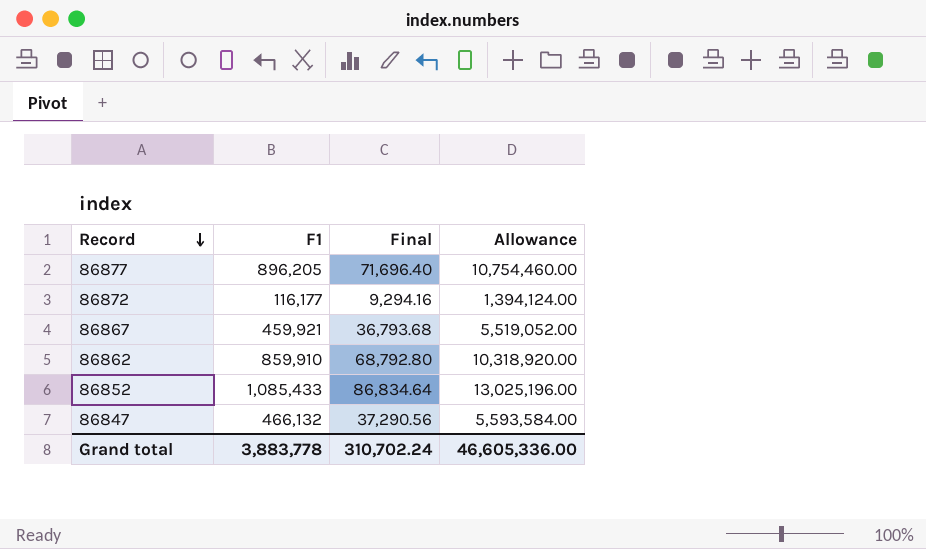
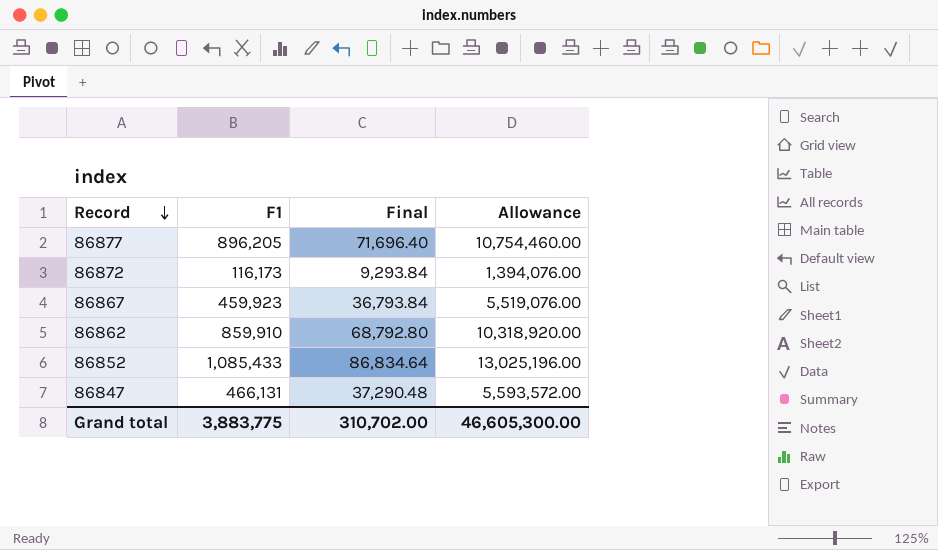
86872 | F1: 116,177 -> 116,173
86872 | Final: 9,294.16 -> 9,293.84
86872 | Allowance: 1,394,124.00 -> 1,394,076.00
86867 | F1: 459,921 -> 459,923
86867 | Final: 36,793.68 -> 36,793.84
86867 | Allowance: 5,519,052.00 -> 5,519,076.00
86847 | F1: 466,132 -> 466,131
86847 | Final: 37,290.56 -> 37,290.48
86847 | Allowance: 5,593,584.00 -> 5,593,572.00
Grand total | F1: 3,883,778 -> 3,883,775
Grand total | Final: 310,702.24 -> 310,702.00
Grand total | Allowance: 46,605,336.00 -> 46,605,300.00

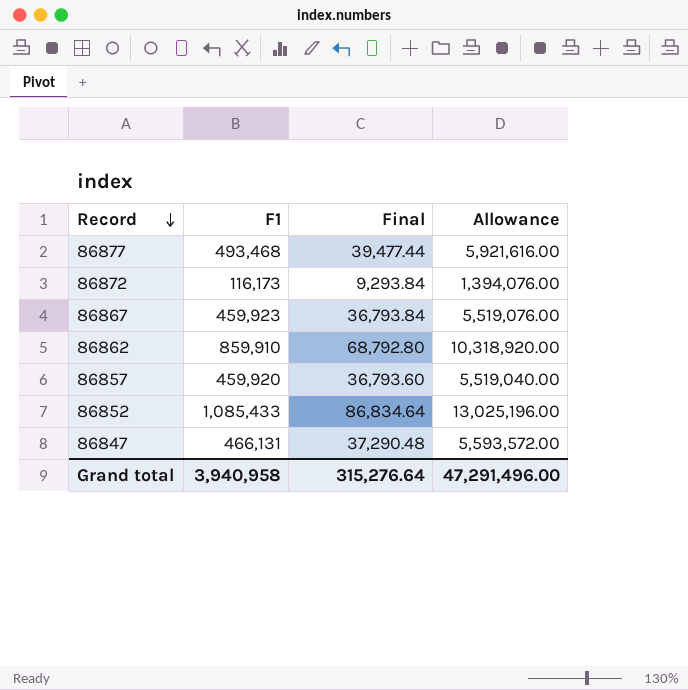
86877 | F1: 896,205 -> 493,468
86877 | Final: 71,696.40 -> 39,477.44
86877 | Allowance: 10,754,460.00 -> 5,921,616.00
row 86857: none -> 459,920 | 36,793.60 | 5,519,040.00
Grand total | F1: 3,883,775 -> 3,940,958
Grand total | Final: 310,702.00 -> 315,276.64
Grand total | Allowance: 46,605,300.00 -> 47,291,496.00

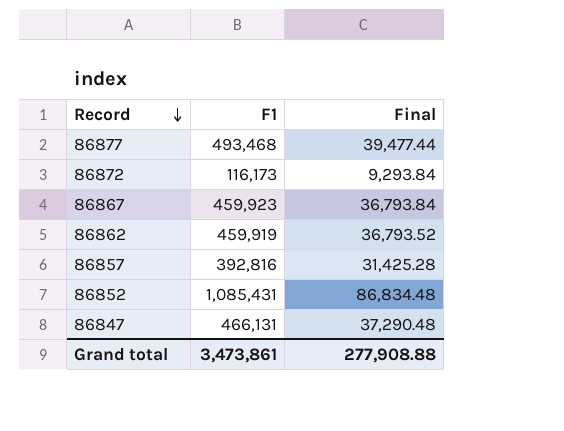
column Allowance | formula: [F1] * 12 -> none
86862 | F1: 859,910 -> 459,919
86862 | Final: 68,792.80 -> 36,793.52
86857 | F1: 459,920 -> 392,816
86857 | Final: 36,793.60 -> 31,425.28
86852 | F1: 1,085,433 -> 1,085,431
86852 | Final: 86,834.64 -> 86,834.48
Grand total | F1: 3,940,958 -> 3,473,861
Grand total | Final: 315,276.64 -> 277,908.88

